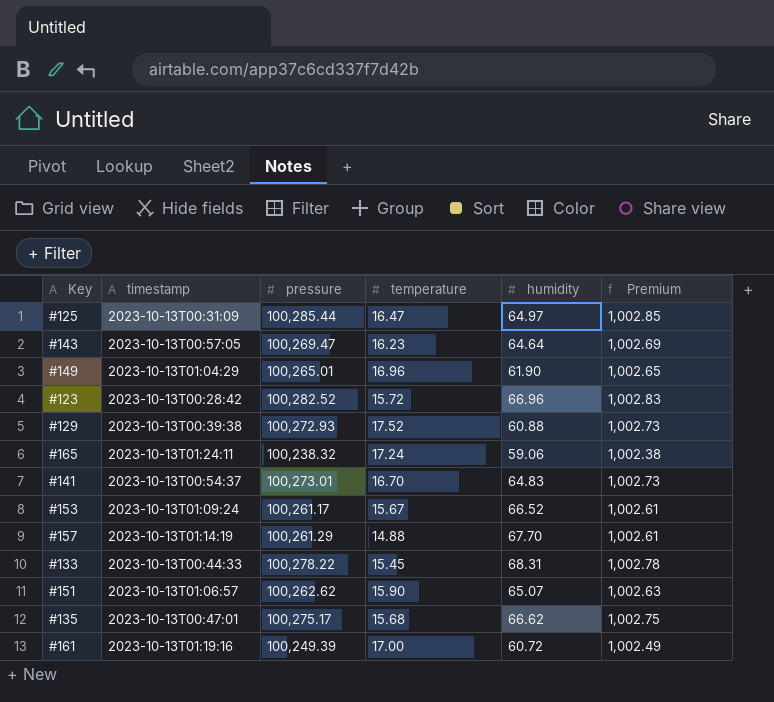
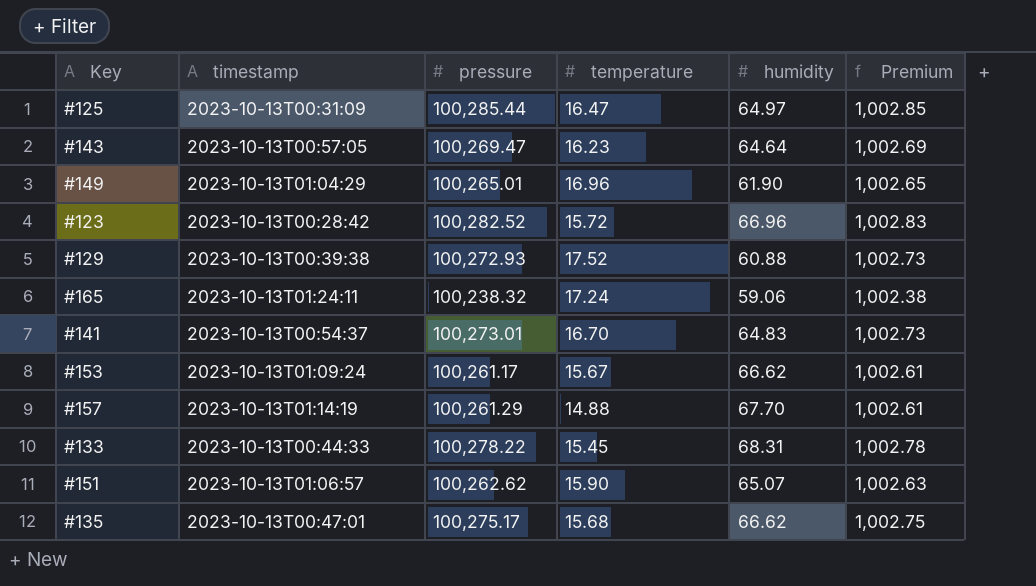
row #161: 2023-10-13T01:19:16 | 100,249.39 | 17.00 | 60.72 | 1,002.49 -> none
#153 | humidity: 66.52 -> 66.62

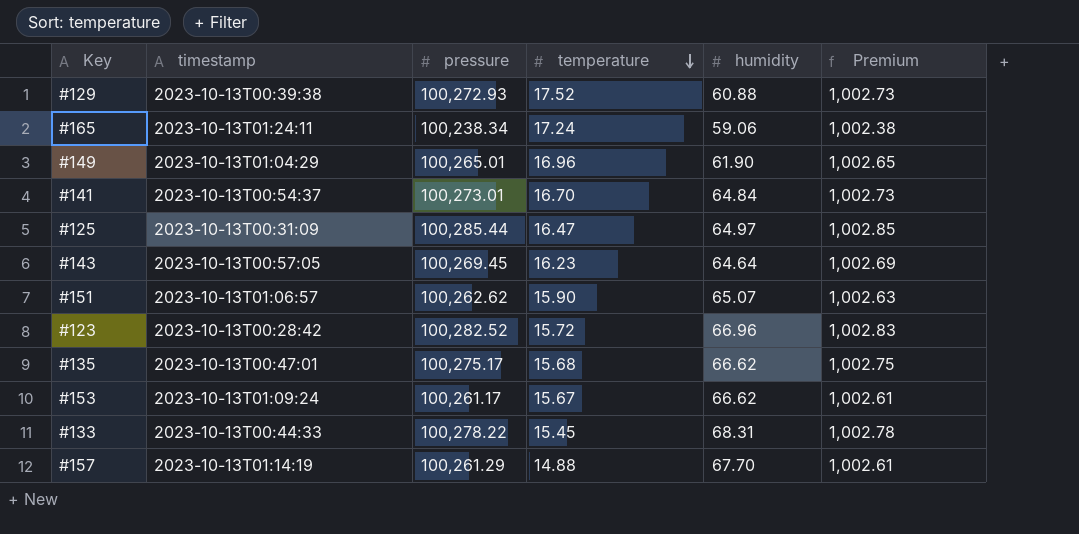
row order: none -> temperature descending
#165 | pressure: 100,238.32 -> 100,238.34
#141 | humidity: 64.83 -> 64.84
#143 | pressure: 100,269.47 -> 100,269.45

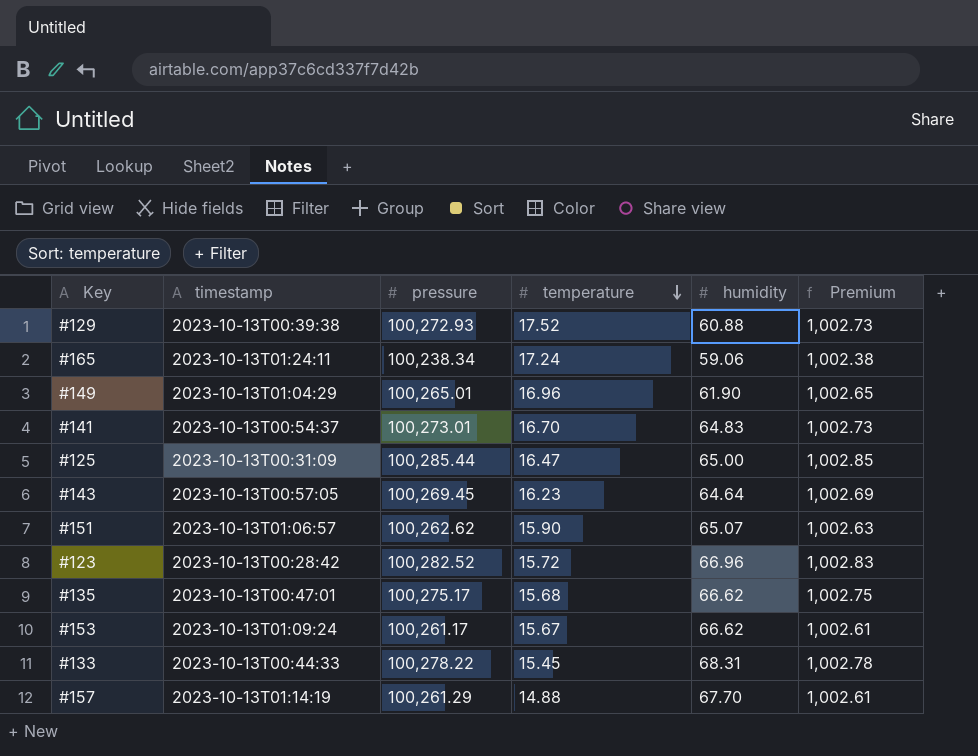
#141 | humidity: 64.84 -> 64.83
#125 | humidity: 64.97 -> 65.00

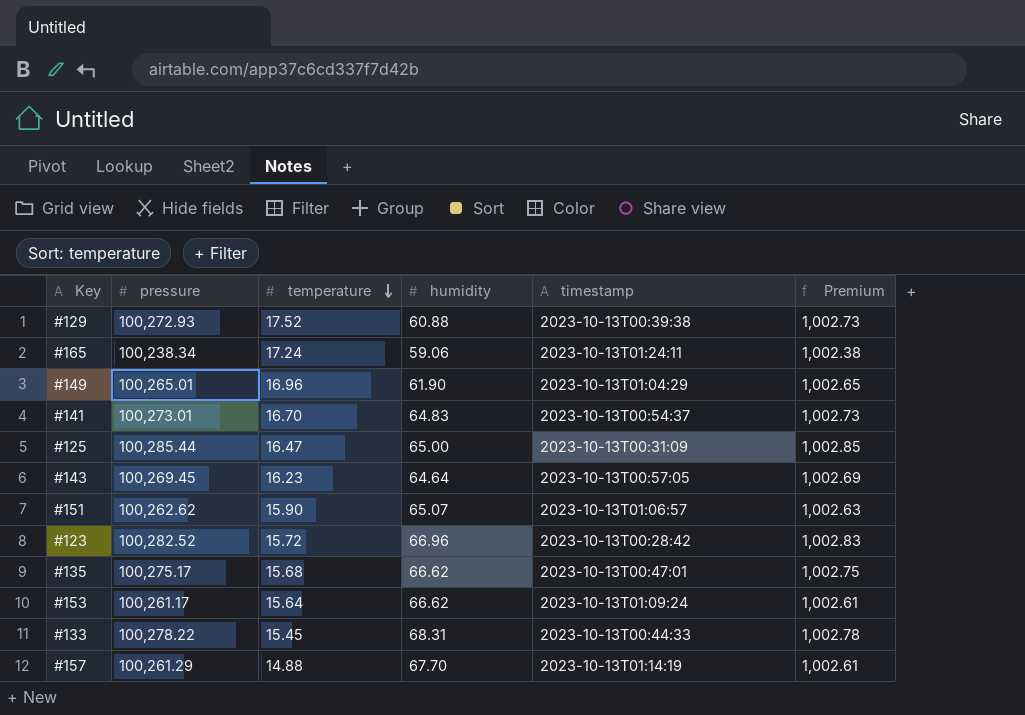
column timestamp | position: 2 -> 5
#153 | temperature: 15.67 -> 15.64

